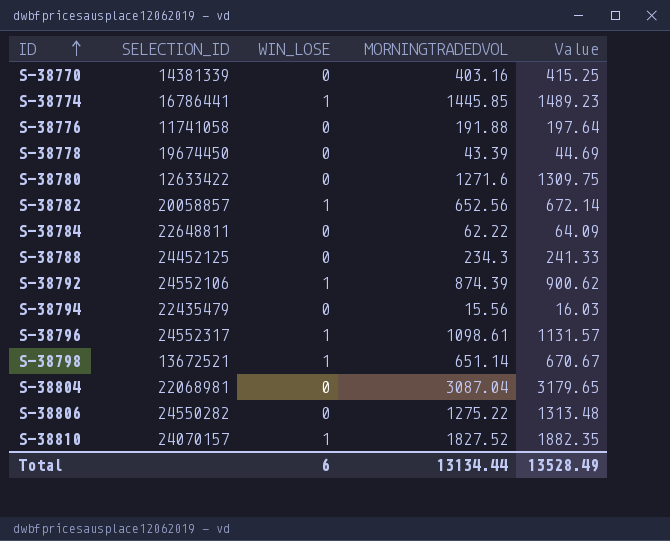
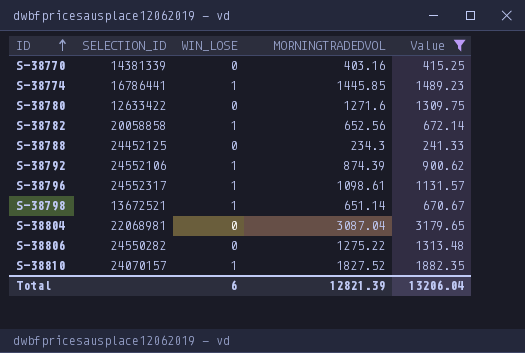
filter: none -> Value >= 241.33
S-38782 | SELECTION_ID: 20058857 -> 20058858
Total | MORNINGTRADEDVOL: 13134.44 -> 12821.39
Total | Value: 13528.49 -> 13206.04

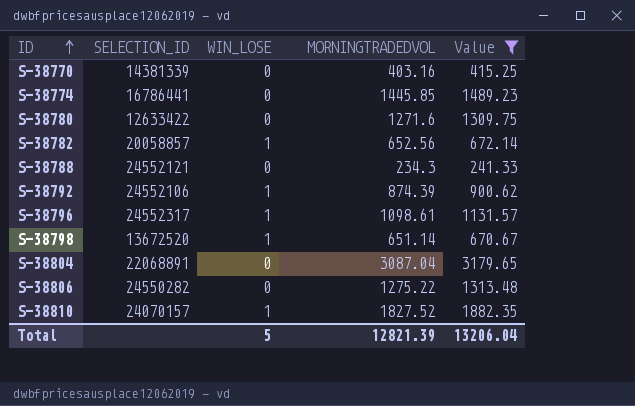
S-38774 | WIN_LOSE: 1 -> 0
S-38782 | SELECTION_ID: 20058858 -> 20058857
S-38788 | SELECTION_ID: 24452125 -> 24552121
S-38798 | SELECTION_ID: 13672521 -> 13672520
S-38804 | SELECTION_ID: 22068981 -> 22068891
Total | WIN_LOSE: 6 -> 5

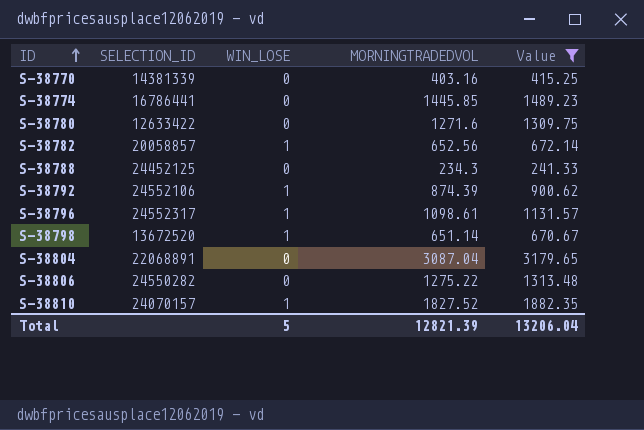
S-38788 | SELECTION_ID: 24552121 -> 24452125

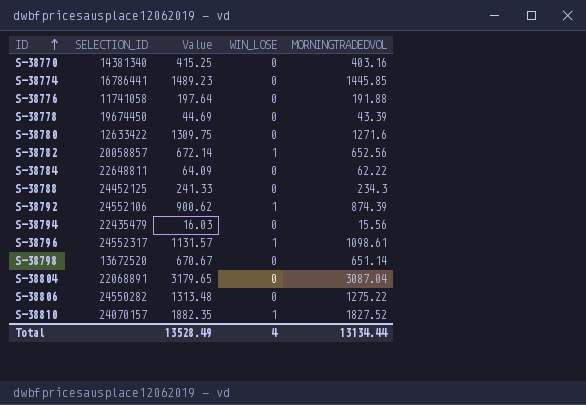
filter: Value >= 241.33 -> none
column Value | position: 5 -> 3
S-38770 | SELECTION_ID: 14381339 -> 14381340
S-38798 | WIN_LOSE: 1 -> 0
Total | Value: 13206.04 -> 13528.49
Total | WIN_LOSE: 5 -> 4
Total | MORNINGTRADEDVOL: 12821.39 -> 13134.44

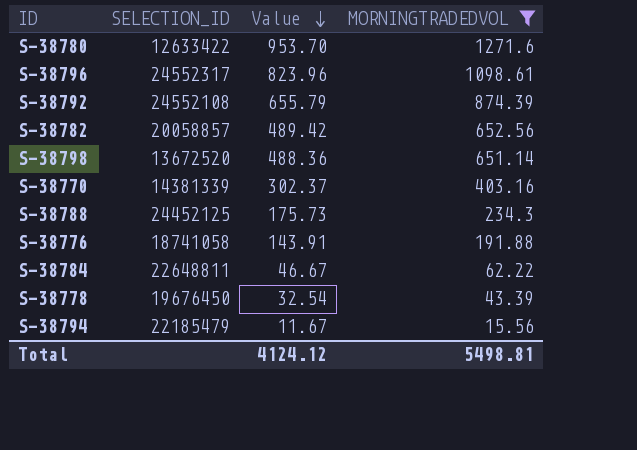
filter: none -> MORNINGTRADEDVOL <= 1271.6
row order: ID ascending -> Value descending
column WIN_LOSE | position: 4 -> none
column Value | formula: [MORNINGTRADEDVOL] * 1.03 -> [MORNINGTRADEDVOL] * 0.75
S-38792 | SELECTION_ID: 24552106 -> 24552108
S-38770 | SELECTION_ID: 14381340 -> 14381339
S-38776 | SELECTION_ID: 11741058 -> 18741058
S-38778 | SELECTION_ID: 19674450 -> 19676450
S-38794 | SELECTION_ID: 22435479 -> 22185479
Total | Value: 13528.49 -> 4124.12
Total | MORNINGTRADEDVOL: 13134.44 -> 5498.81

